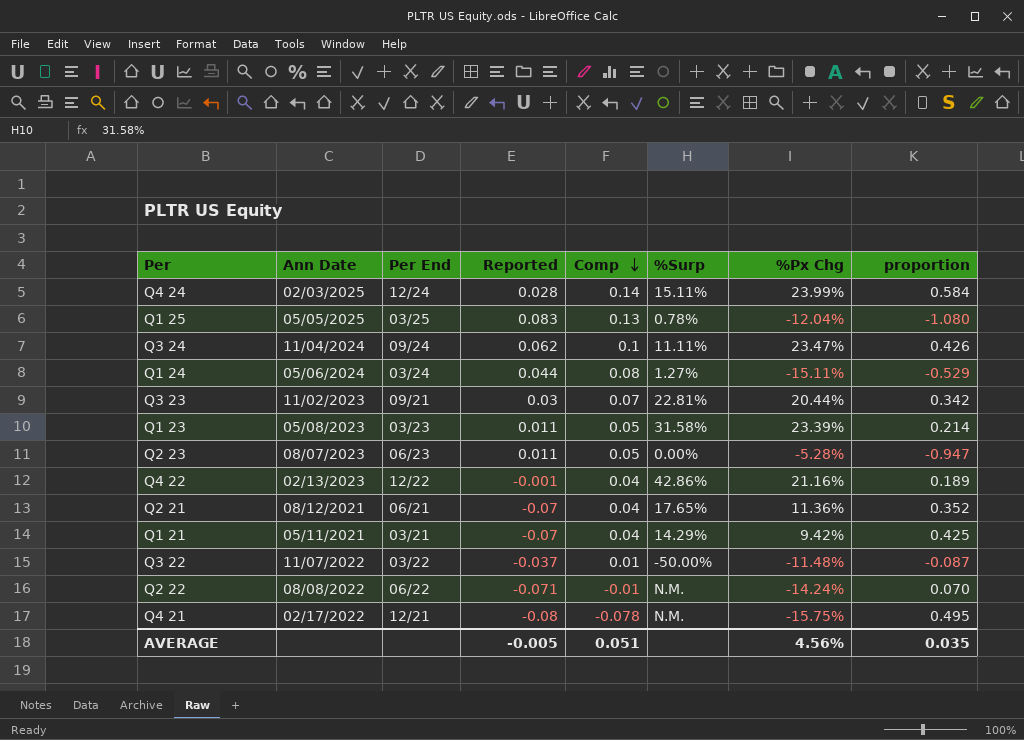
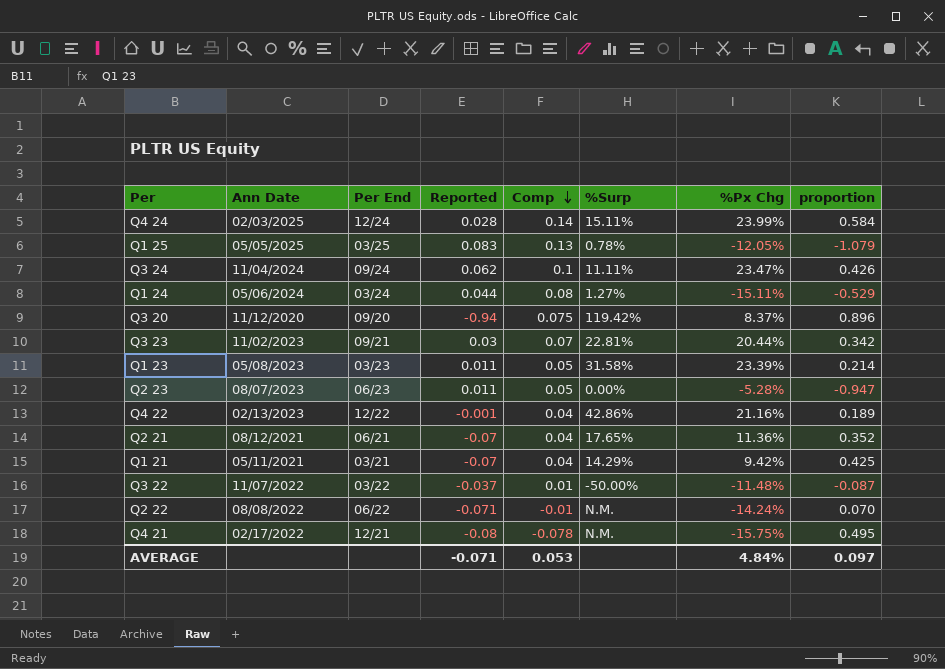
Q1 25 | %Px Chg: -12.04% -> -12.05%
Q1 25 | proportion: -1.080 -> -1.079
row Q3 20: none -> 11/12/2020 | 09/20 | -0.94 | 0.075 | 119.42% | 8.37% | 0.896
AVERAGE | Reported: -0.005 -> -0.071
AVERAGE | Comp: 0.051 -> 0.053
AVERAGE | %Px Chg: 4.56% -> 4.84%
AVERAGE | proportion: 0.035 -> 0.097

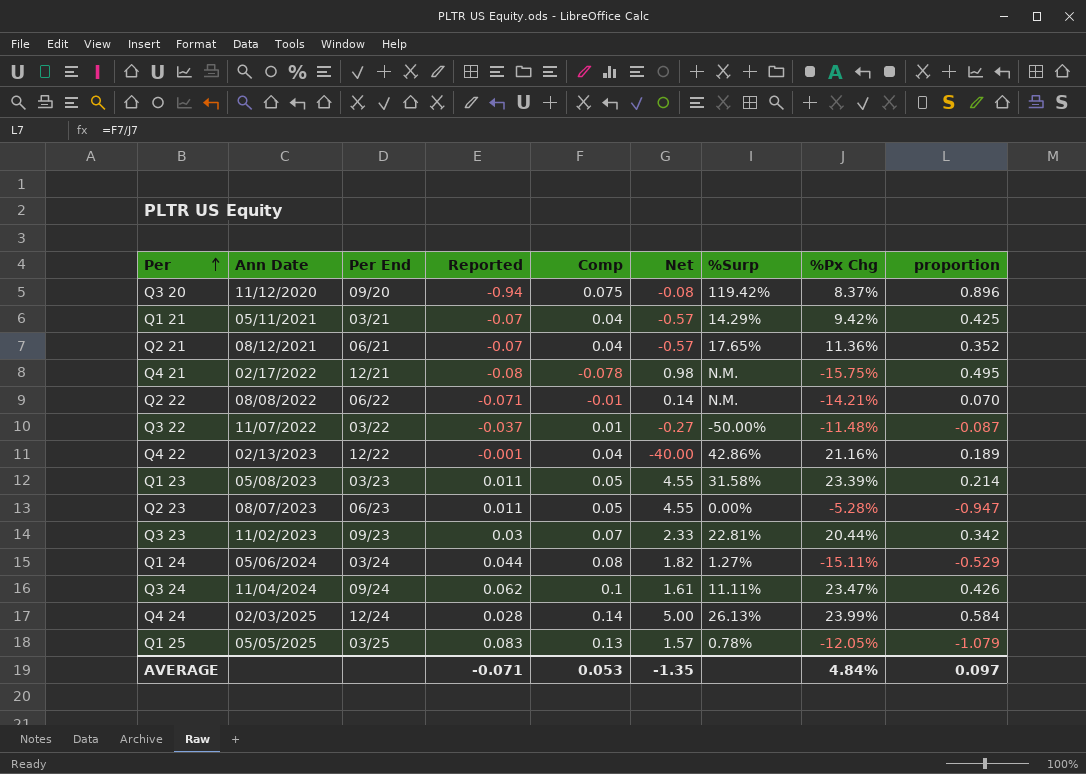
row order: Comp descending -> Per ascending
column Net | formula: none -> [Comp] / [Reported]
Q2 22 | %Px Chg: -14.24% -> -14.21%
Q3 23 | Per End: 09/21 -> 09/23
Q4 24 | %Surp: 15.11% -> 26.13%

